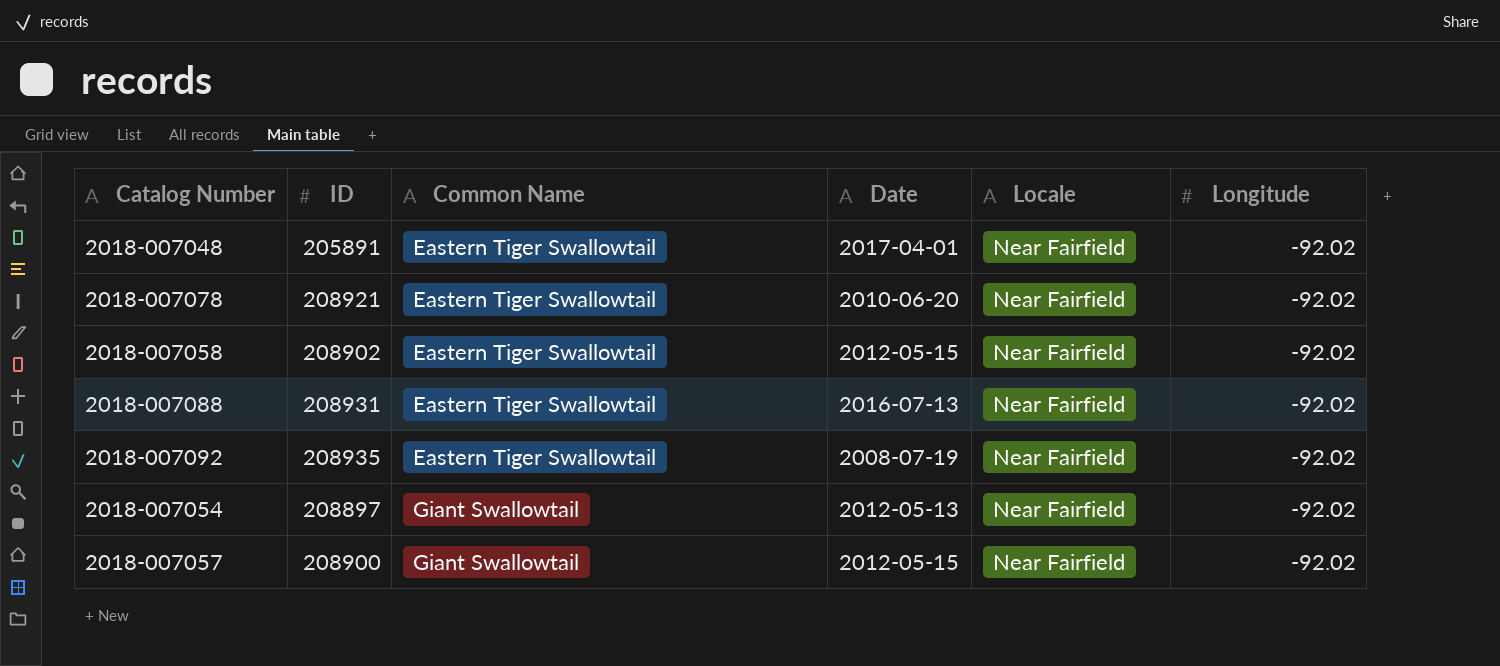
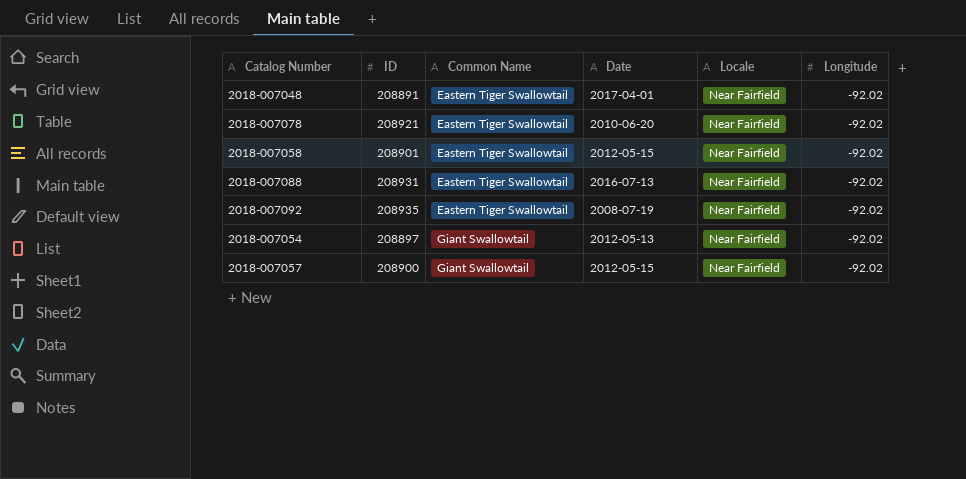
2018-007048 | ID: 205891 -> 208891
2018-007058 | ID: 208902 -> 208901

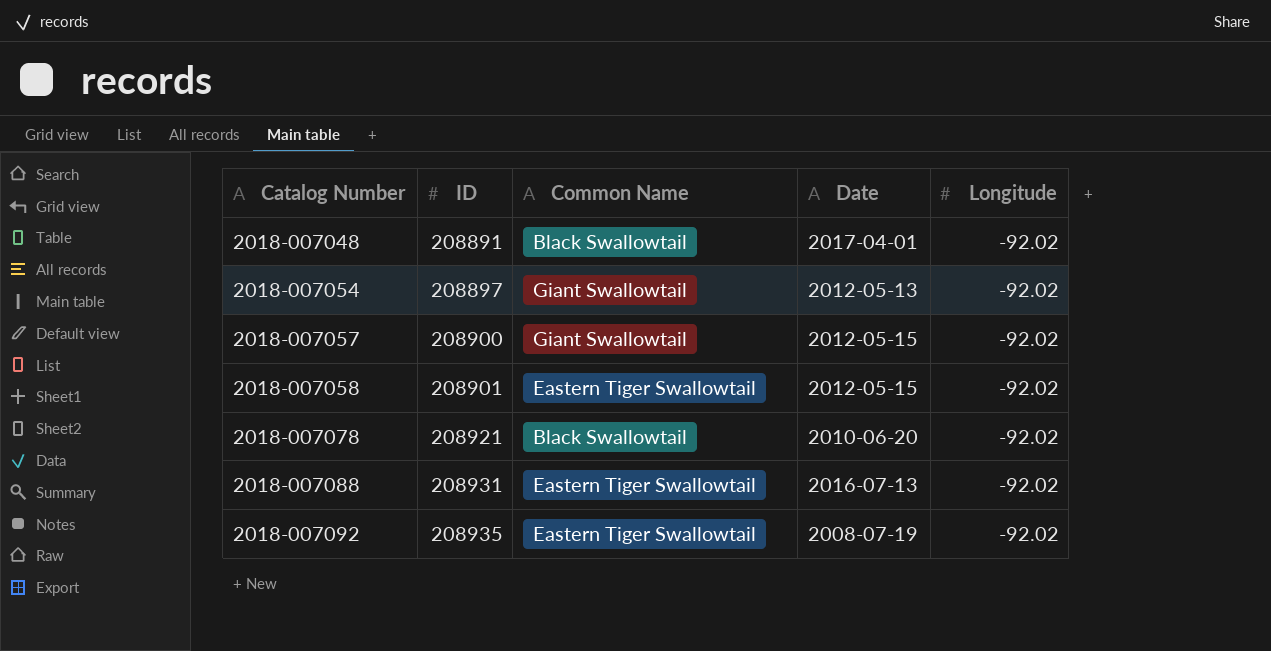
row order: Common Name ascending -> Catalog Number ascending
column Locale | position: 5 -> none
2018-007048 | Common Name: Eastern Tiger Swallowtail -> Black Swallowtail
2018-007078 | Common Name: Eastern Tiger Swallowtail -> Black Swallowtail

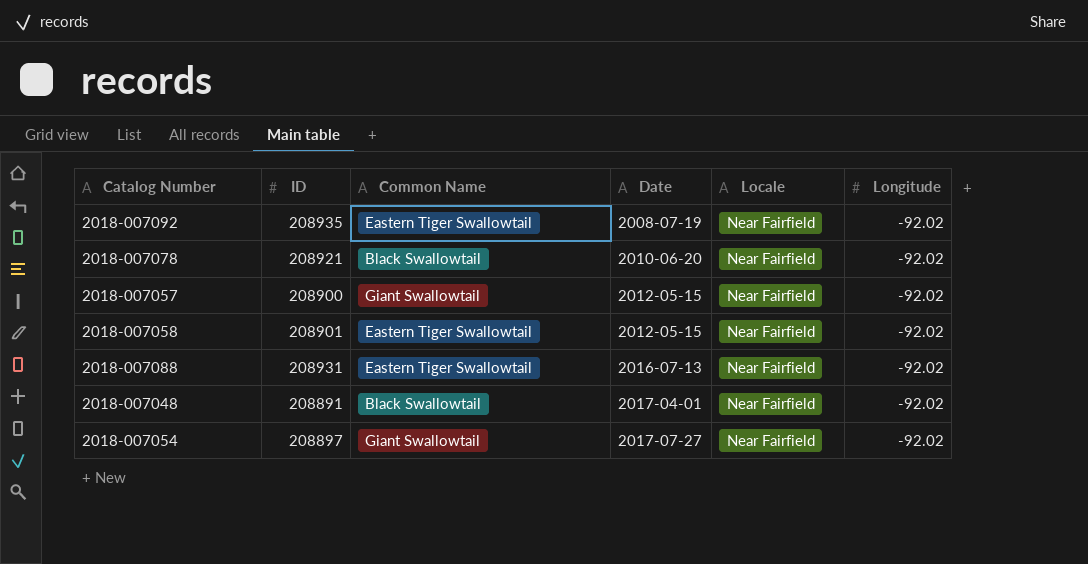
row order: Catalog Number ascending -> Date ascending
column Locale | position: none -> 5
2018-007054 | Date: 2012-05-13 -> 2017-07-27

